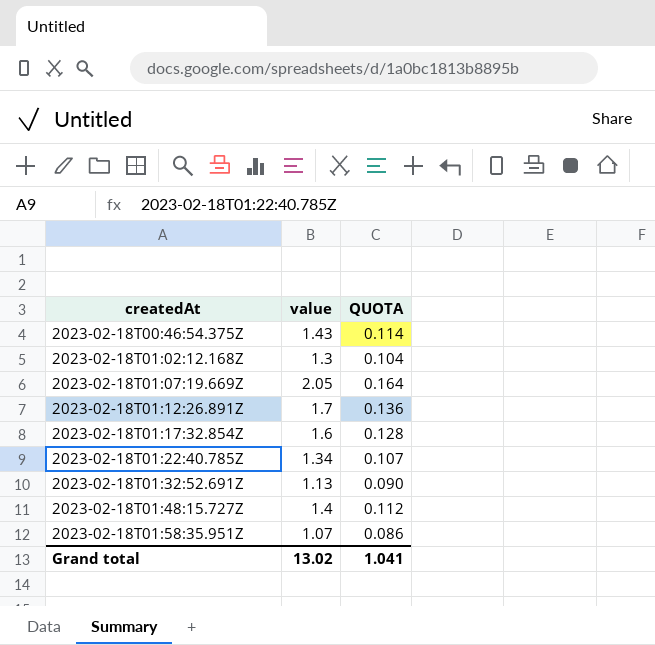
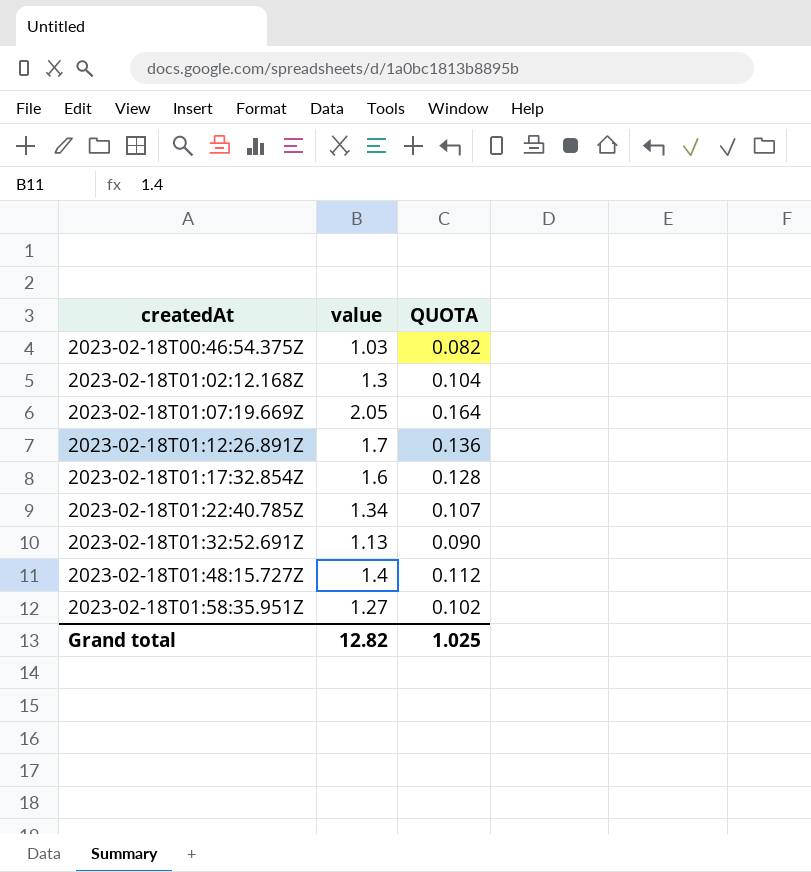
2023-02-18T00:46:54.375Z | value: 1.43 -> 1.03
2023-02-18T00:46:54.375Z | QUOTA: 0.114 -> 0.082
2023-02-18T01:58:35.951Z | value: 1.07 -> 1.27
2023-02-18T01:58:35.951Z | QUOTA: 0.086 -> 0.102
Grand total | value: 13.02 -> 12.82
Grand total | QUOTA: 1.041 -> 1.025

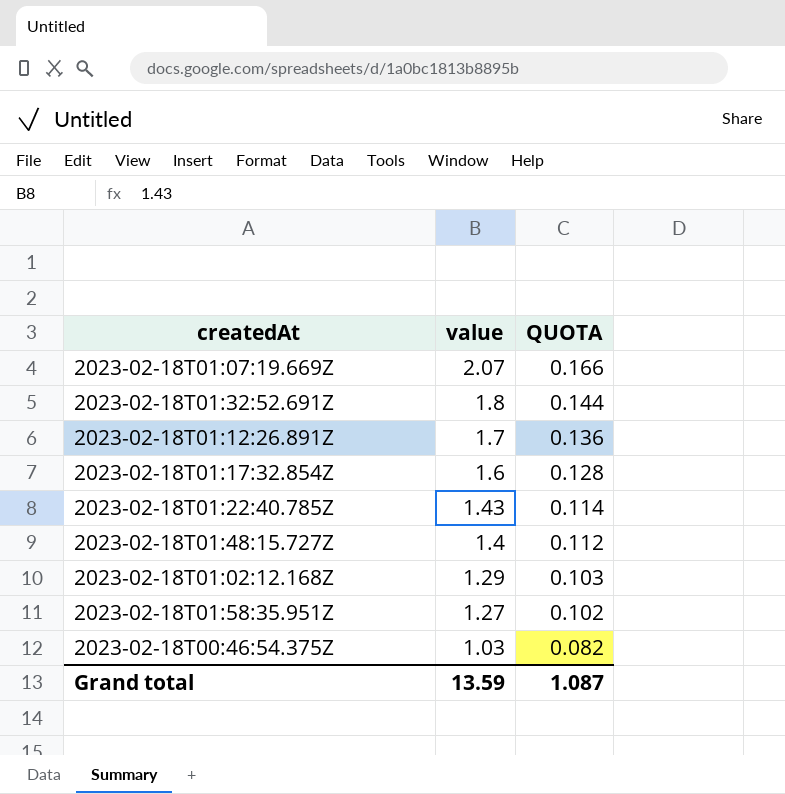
row order: createdAt ascending -> value descending
2023-02-18T01:07:19.669Z | value: 2.05 -> 2.07
2023-02-18T01:07:19.669Z | QUOTA: 0.164 -> 0.166
2023-02-18T01:32:52.691Z | value: 1.13 -> 1.8
2023-02-18T01:32:52.691Z | QUOTA: 0.090 -> 0.144
2023-02-18T01:22:40.785Z | value: 1.34 -> 1.43
2023-02-18T01:22:40.785Z | QUOTA: 0.107 -> 0.114
2023-02-18T01:02:12.168Z | value: 1.3 -> 1.29
2023-02-18T01:02:12.168Z | QUOTA: 0.104 -> 0.103
Grand total | value: 12.82 -> 13.59
Grand total | QUOTA: 1.025 -> 1.087

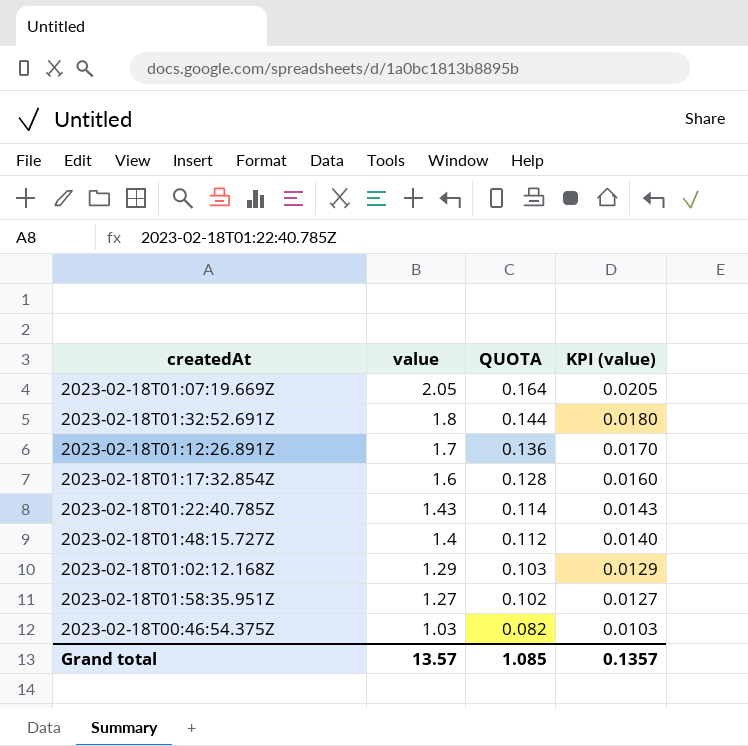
column KPI (value) | formula: none -> [value] * 0.01
2023-02-18T01:07:19.669Z | value: 2.07 -> 2.05
2023-02-18T01:07:19.669Z | QUOTA: 0.166 -> 0.164
Grand total | value: 13.59 -> 13.57
Grand total | QUOTA: 1.087 -> 1.085

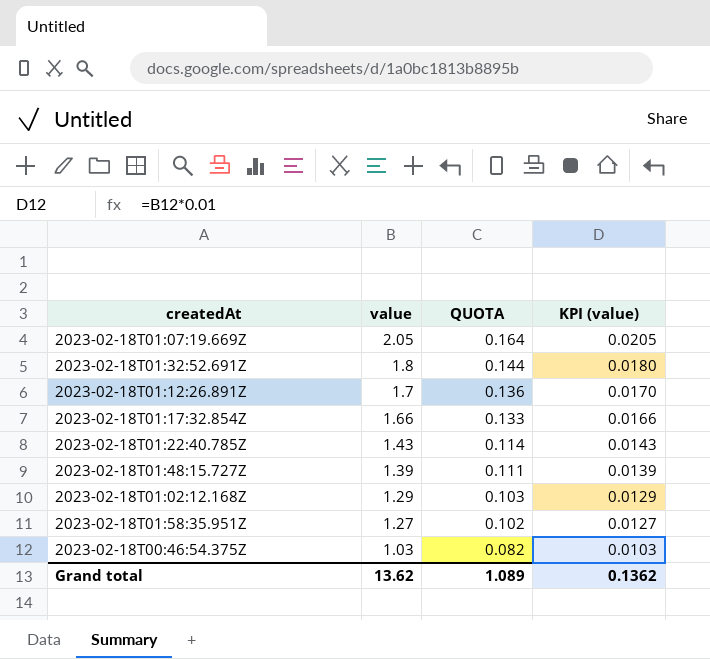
2023-02-18T01:17:32.854Z | value: 1.6 -> 1.66
2023-02-18T01:17:32.854Z | QUOTA: 0.128 -> 0.133
2023-02-18T01:17:32.854Z | KPI (value): 0.0160 -> 0.0166
2023-02-18T01:48:15.727Z | value: 1.4 -> 1.39
2023-02-18T01:48:15.727Z | QUOTA: 0.112 -> 0.111
2023-02-18T01:48:15.727Z | KPI (value): 0.0140 -> 0.0139
Grand total | value: 13.57 -> 13.62
Grand total | QUOTA: 1.085 -> 1.089
Grand total | KPI (value): 0.1357 -> 0.1362

